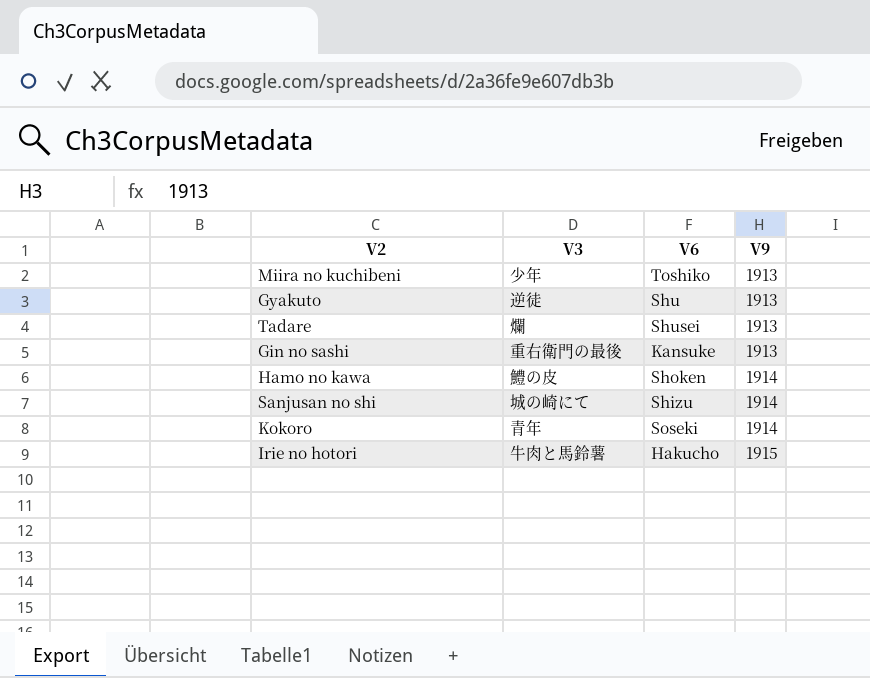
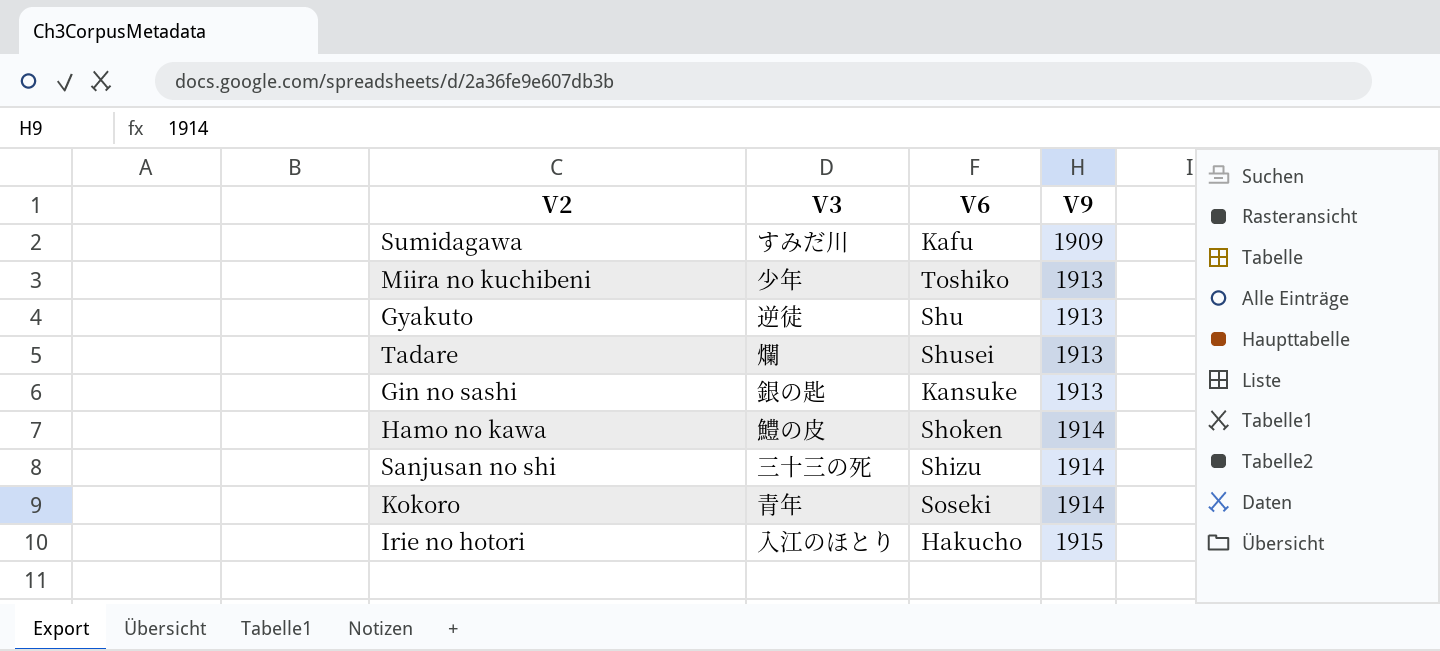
row Sumidagawa: none -> すみだ川 | Kafu | 1909
Gin no sashi | V3: 重右衛門の最後 -> 銀の匙
Sanjusan no shi | V3: 城の崎にて -> 三十三の死
Irie no hotori | V3: 牛肉と馬鈴薯 -> 入江のほとり

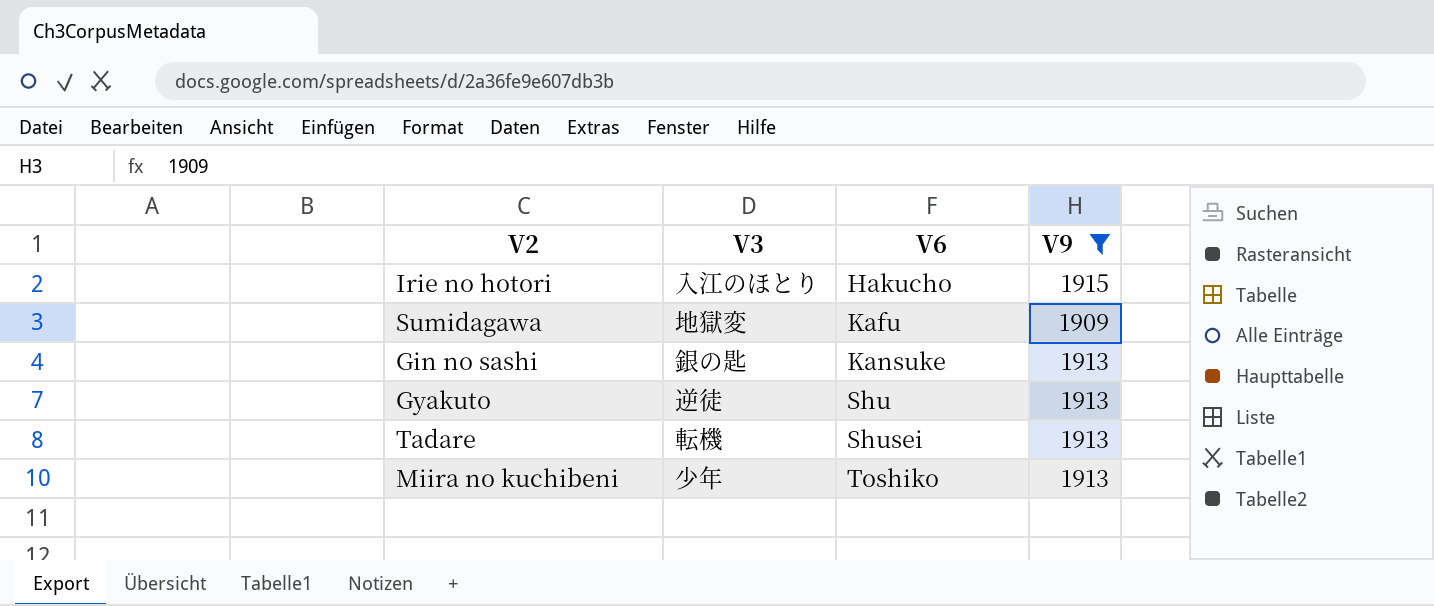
filter: none -> V9 != 1914
row order: V9 ascending -> V6 ascending
Sumidagawa | V3: すみだ川 -> 地獄変
Tadare | V3: 爛 -> 転機

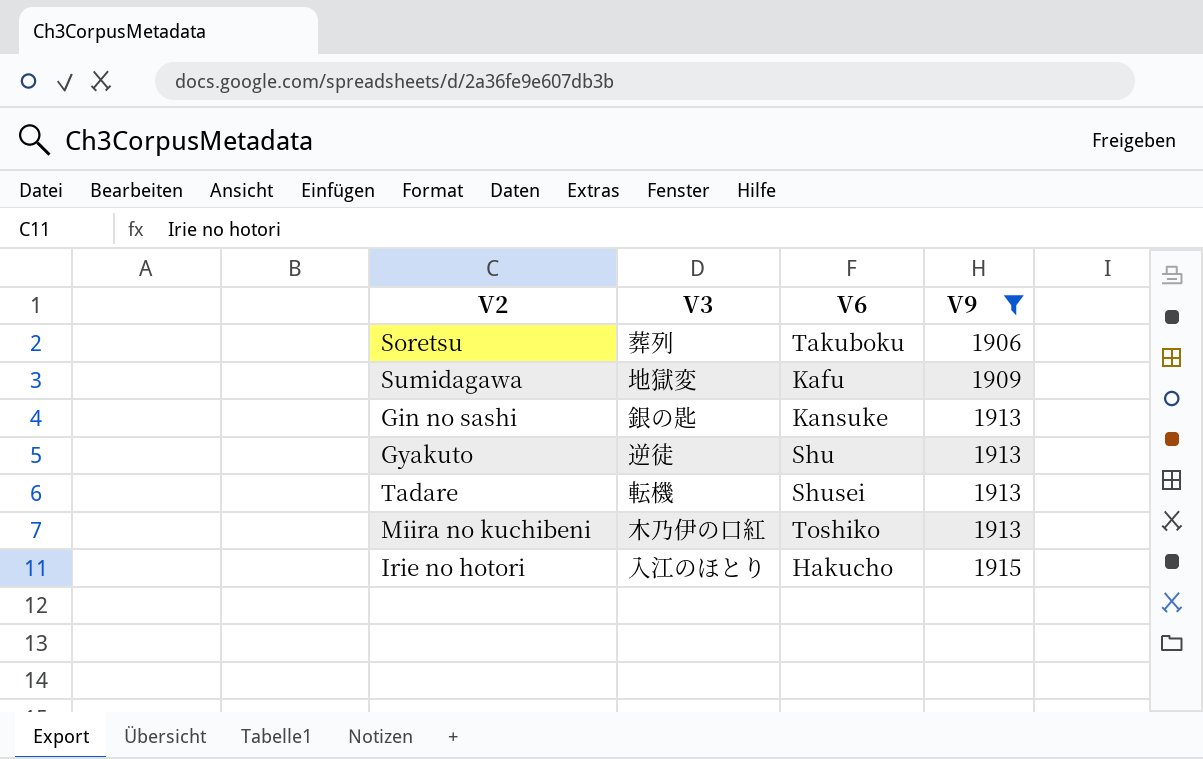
row order: V6 ascending -> V9 ascending
row Soretsu: none -> 葬列 | Takuboku | 1906
Miira no kuchibeni | V3: 少年 -> 木乃伊の口紅

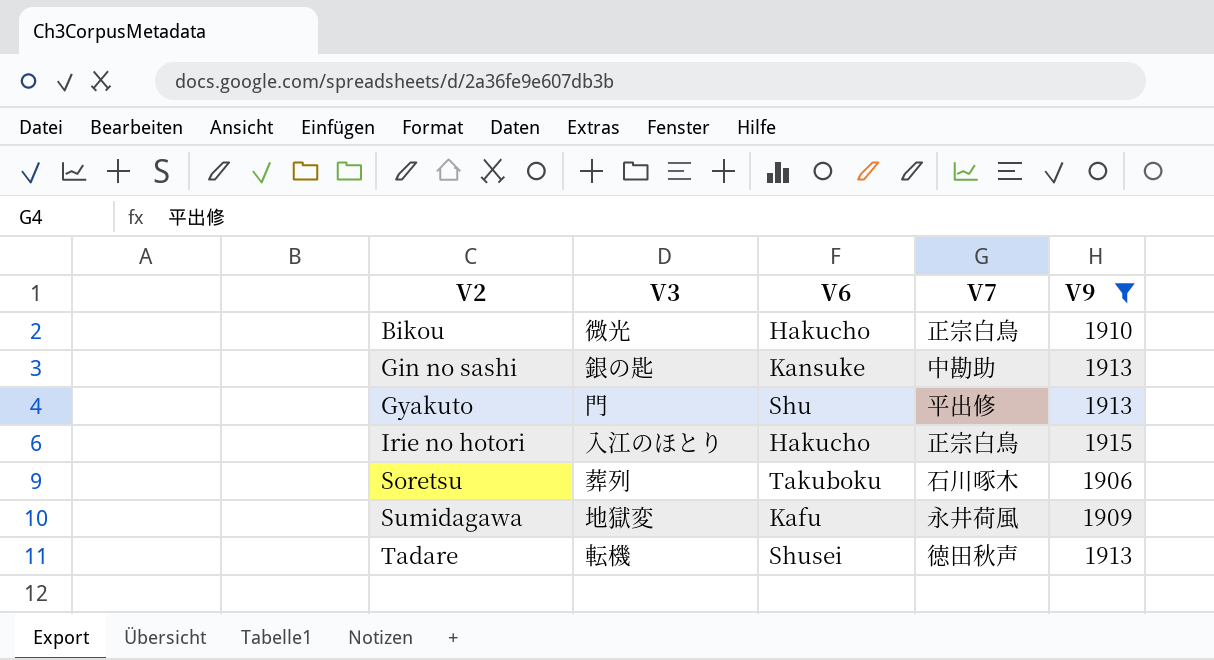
row order: V9 ascending -> V2 ascending
column V7 | position: none -> 4
row Miira no kuchibeni: 木乃伊の口紅 | Toshiko | 1913 -> none
row Bikou: none -> 微光 | Hakucho | 正宗白鳥 | 1910
Gyakuto | V3: 逆徒 -> 門

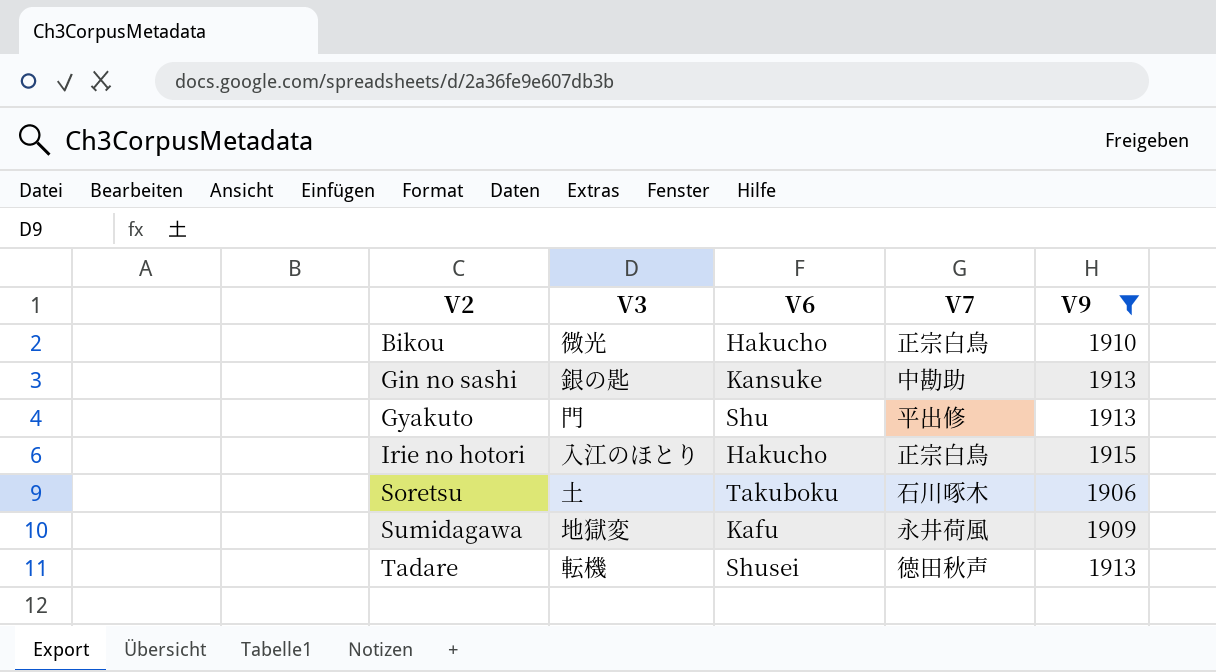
Soretsu | V3: 葬列 -> 土

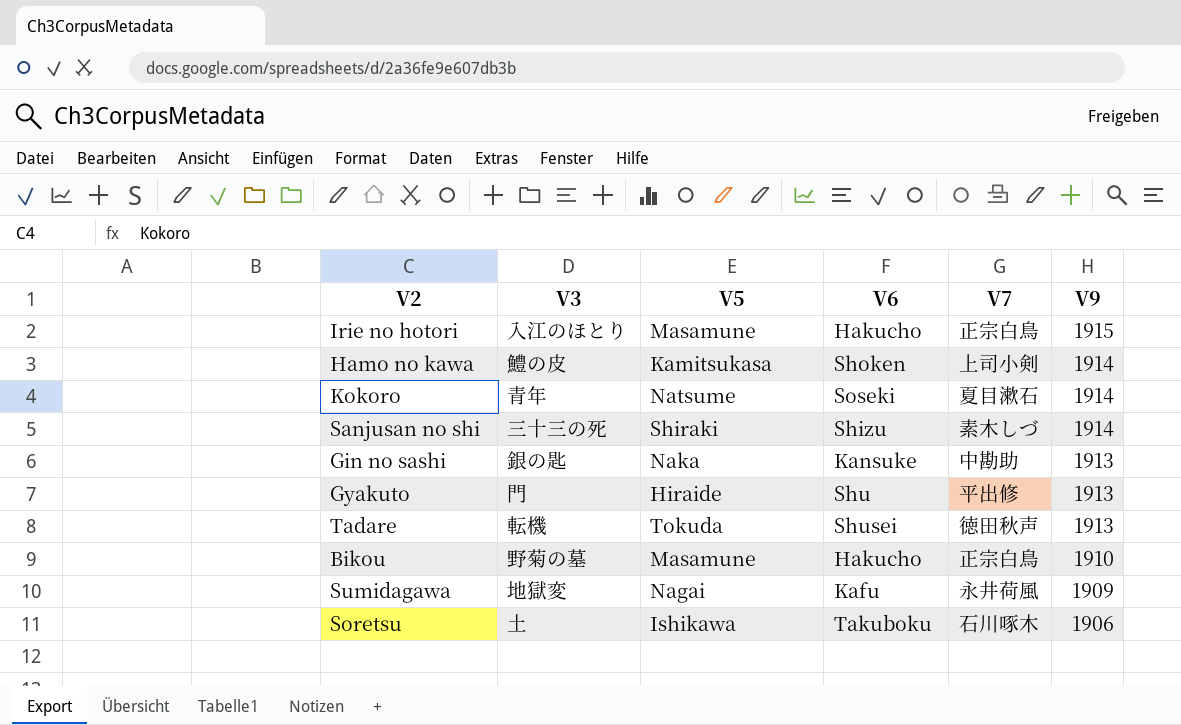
filter: V9 != 1914 -> none
row order: V2 ascending -> V9 descending
column V5 | position: none -> 3
Bikou | V3: 微光 -> 野菊の墓

